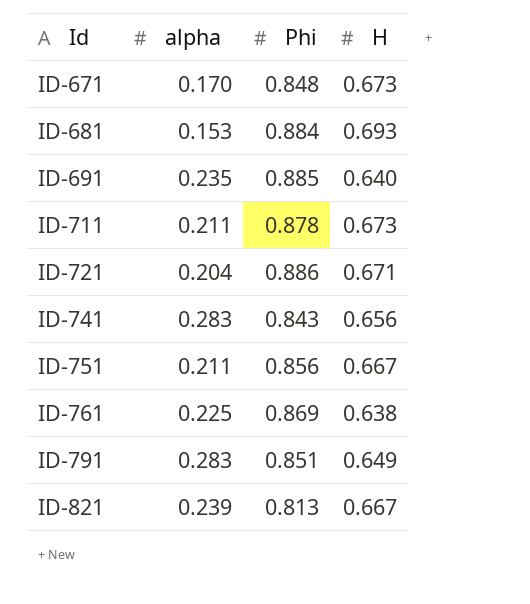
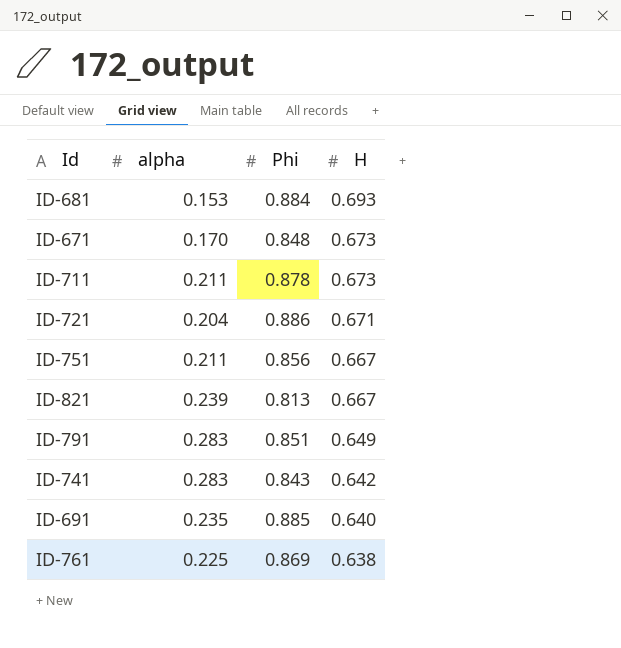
row order: Id ascending -> H descending
ID-741 | H: 0.656 -> 0.642

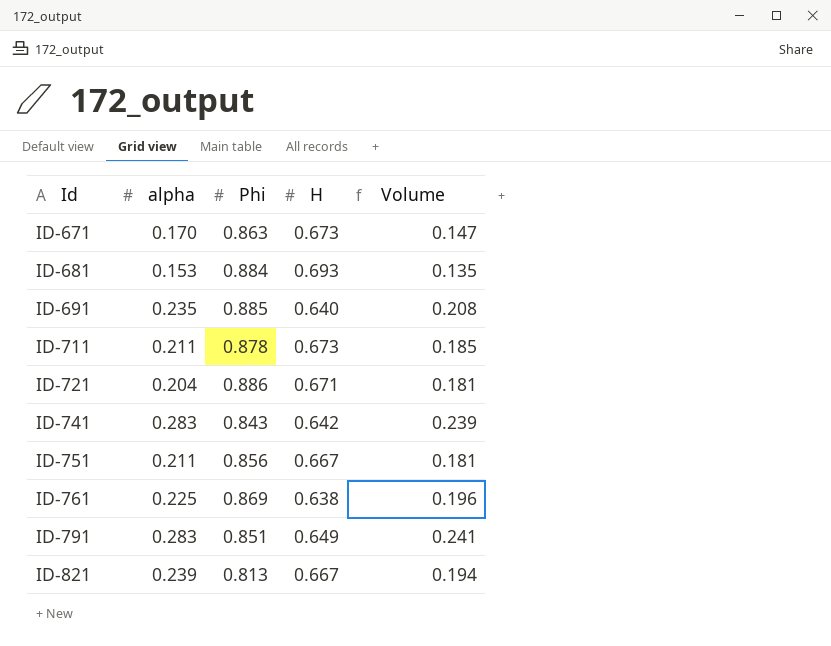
row order: H descending -> Id ascending
column Volume | formula: none -> [alpha] * [Phi]
ID-671 | Phi: 0.848 -> 0.863

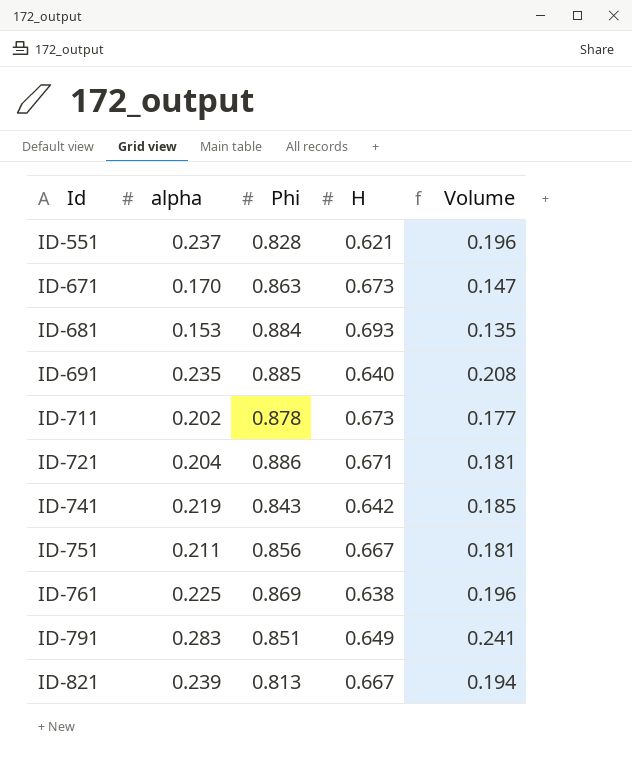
row ID-551: none -> 0.237 | 0.828 | 0.621 | 0.196
ID-711 | alpha: 0.211 -> 0.202
ID-711 | Volume: 0.185 -> 0.177
ID-741 | alpha: 0.283 -> 0.219
ID-741 | Volume: 0.239 -> 0.185

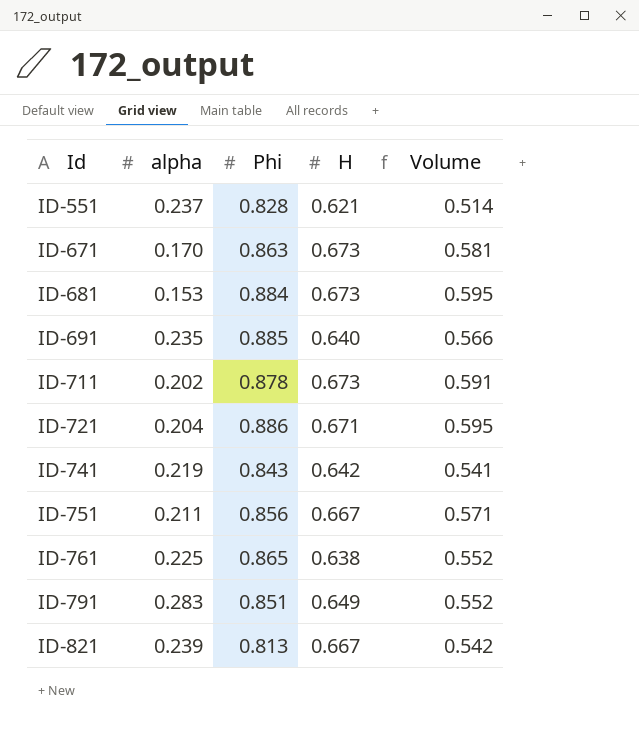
column Volume | formula: [alpha] * [Phi] -> [Phi] * [H]
ID-681 | H: 0.693 -> 0.673
ID-761 | Phi: 0.869 -> 0.865

